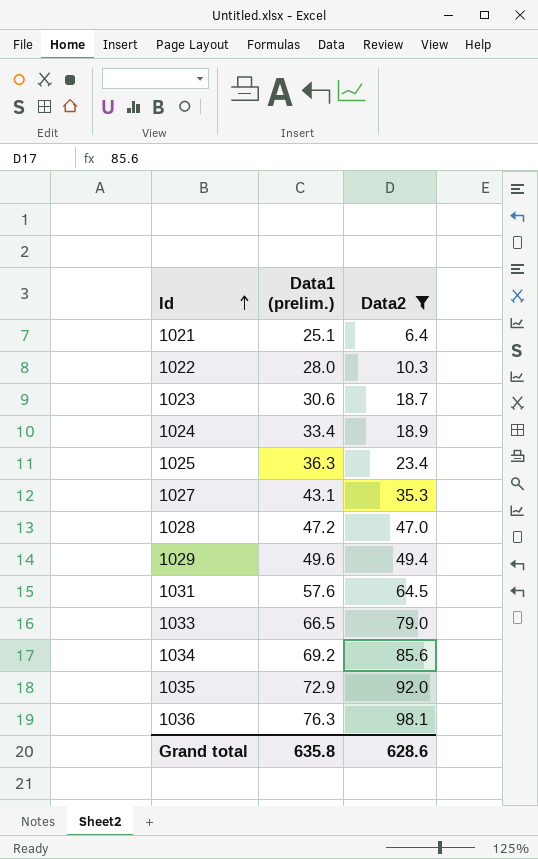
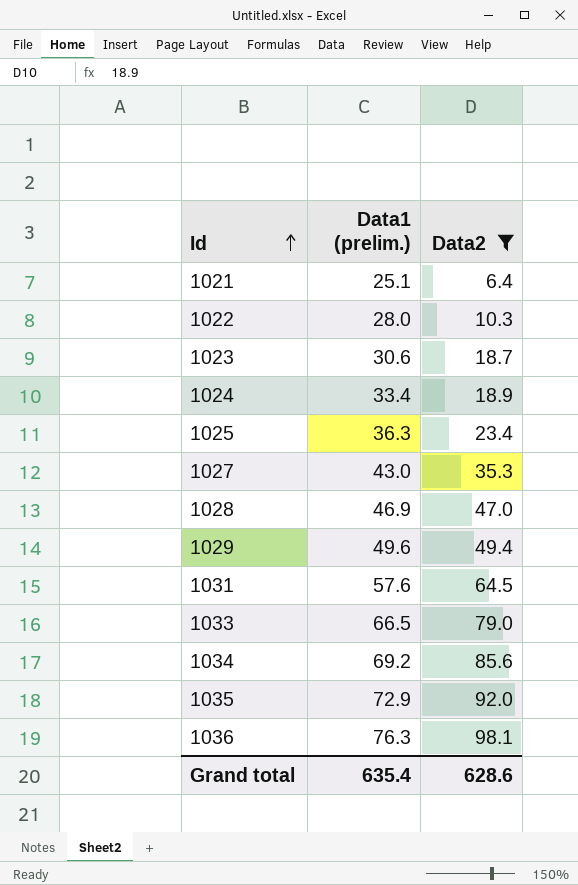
1027 | Data1 (prelim.): 43.1 -> 43.0
1028 | Data1 (prelim.): 47.2 -> 46.9
Grand total | Data1 (prelim.): 635.8 -> 635.4

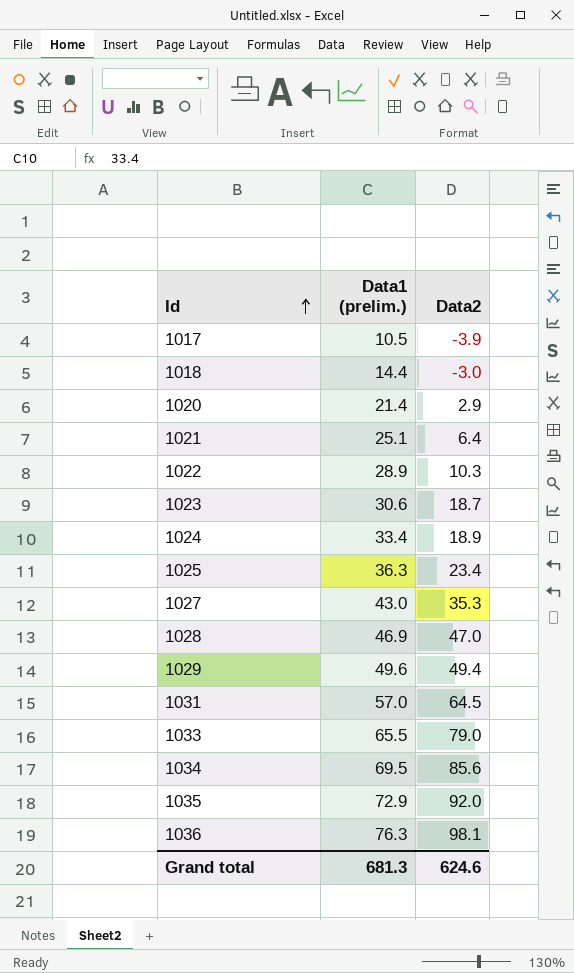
filter: Data2 >= 6.4 -> none
1022 | Data1 (prelim.): 28.0 -> 28.9
1031 | Data1 (prelim.): 57.6 -> 57.0
1033 | Data1 (prelim.): 66.5 -> 65.5
1034 | Data1 (prelim.): 69.2 -> 69.5
Grand total | Data1 (prelim.): 635.4 -> 681.3
Grand total | Data2: 628.6 -> 624.6

